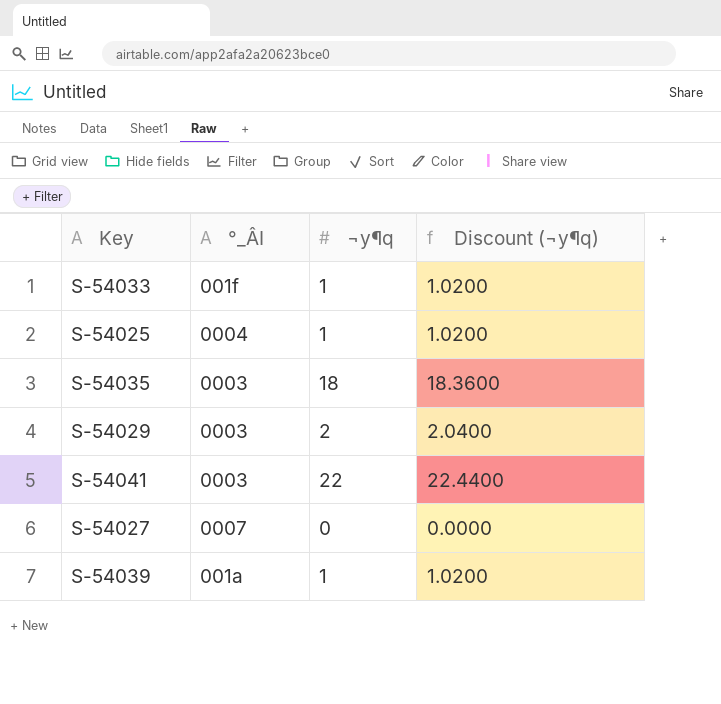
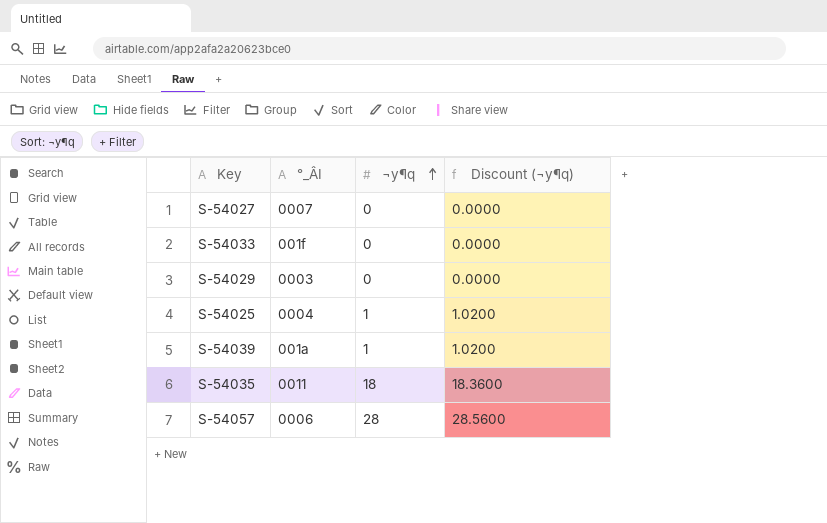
row order: none -> ¬y¶q ascending
row S-54041: 0003 | 22 | 22.4400 -> none
S-54033 | ¬y¶q: 1 -> 0
S-54033 | Discount (¬y¶q): 1.0200 -> 0.0000
S-54029 | ¬y¶q: 2 -> 0
S-54029 | Discount (¬y¶q): 2.0400 -> 0.0000
S-54035 | °_ÂI: 0003 -> 0011
row S-54057: none -> 0006 | 28 | 28.5600

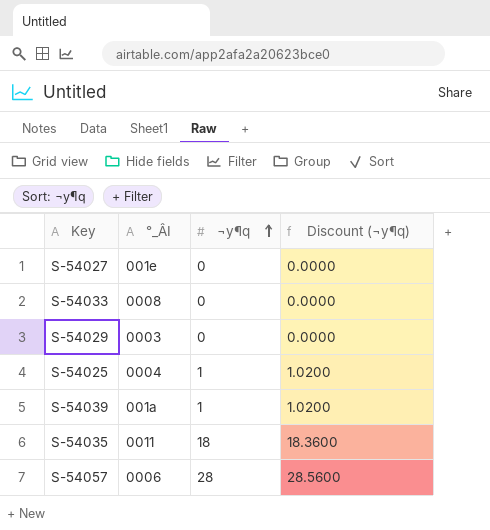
S-54027 | °_ÂI: 0007 -> 001e
S-54033 | °_ÂI: 001f -> 0008

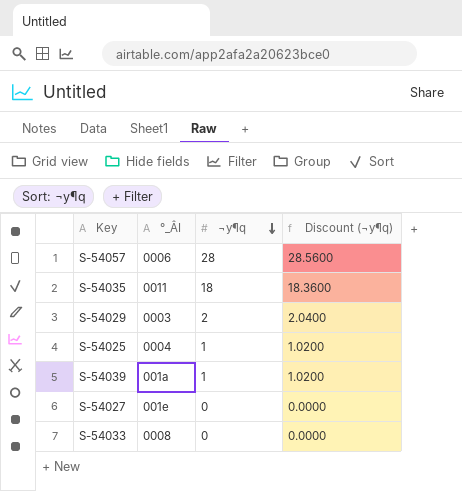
row order: ¬y¶q ascending -> ¬y¶q descending
S-54029 | ¬y¶q: 0 -> 2
S-54029 | Discount (¬y¶q): 0.0000 -> 2.0400

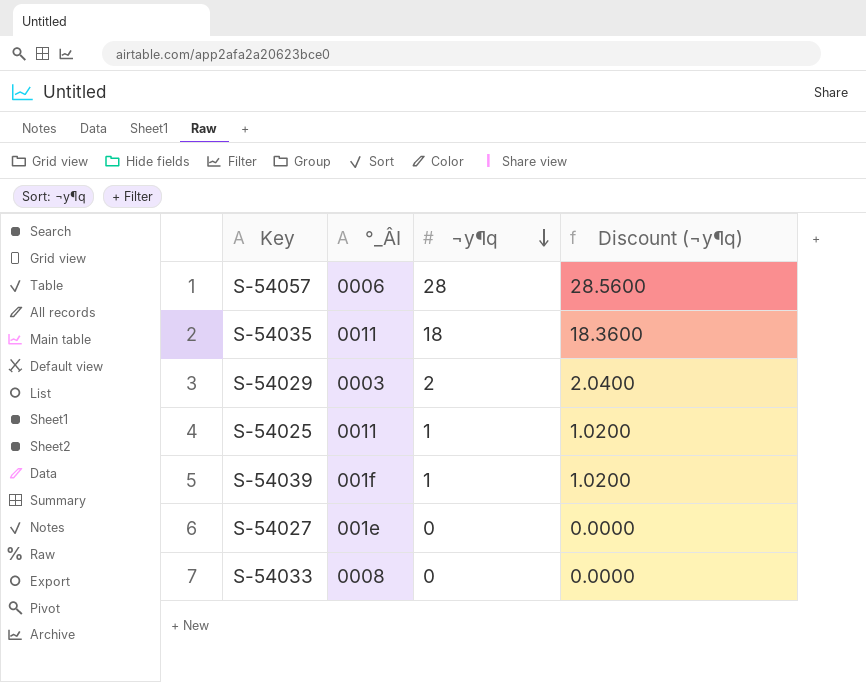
S-54025 | °_ÂI: 0004 -> 0011
S-54039 | °_ÂI: 001a -> 001f

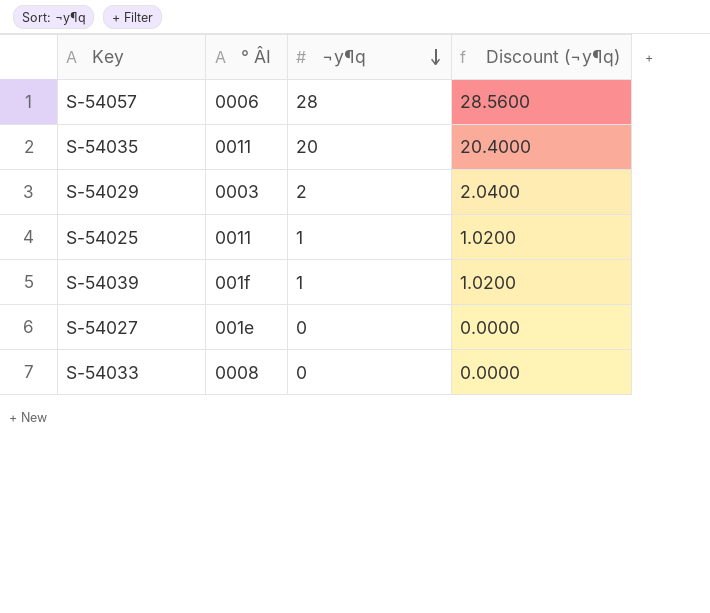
column name: °_ÂI -> ° ÂI
S-54035 | ¬y¶q: 18 -> 20
S-54035 | Discount (¬y¶q): 18.3600 -> 20.4000

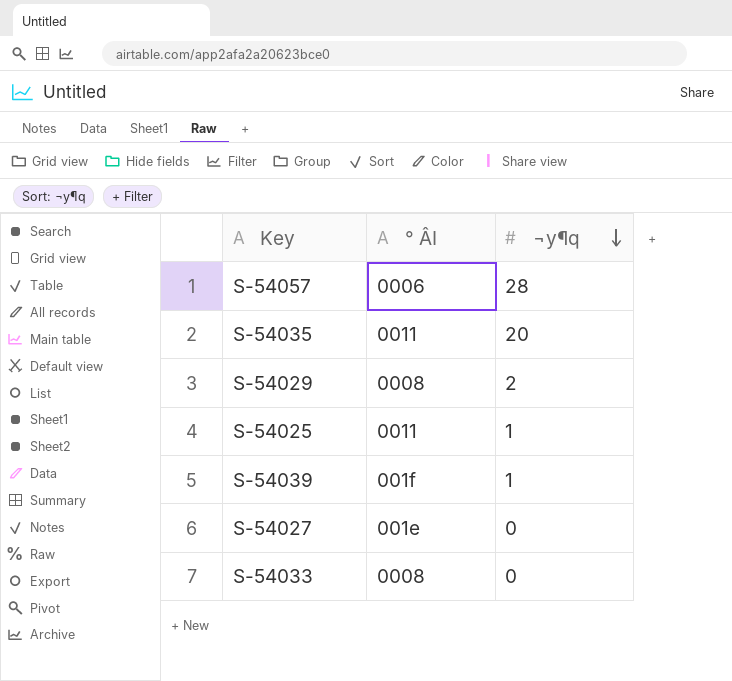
column Discount (¬y¶q) | formula: [¬y¶q] * 1.02 -> none
S-54029 | ° ÂI: 0003 -> 0008

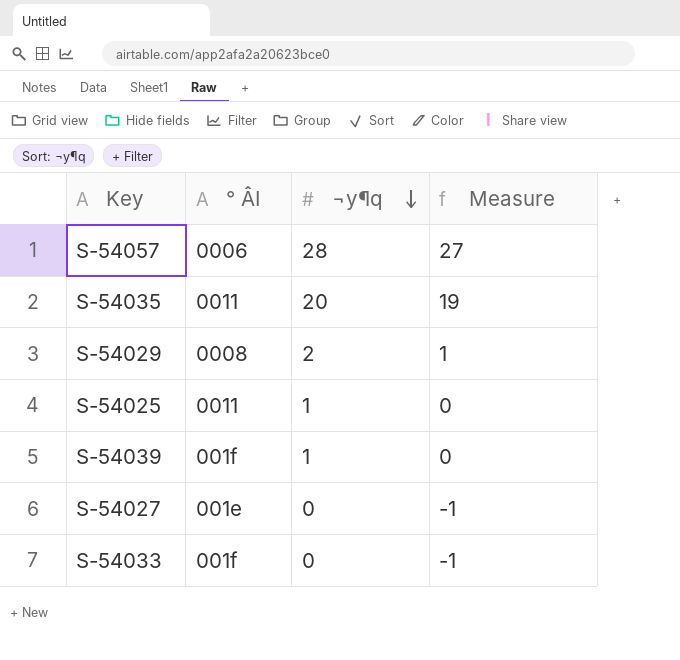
column Measure | formula: none -> [¬y¶q] - 1
S-54033 | ° ÂI: 0008 -> 001f

